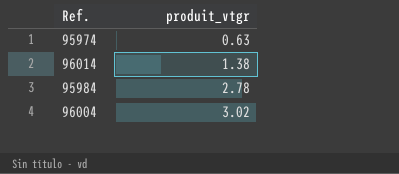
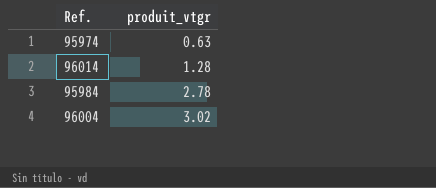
96014 | produit_vtgr: 1.38 -> 1.28

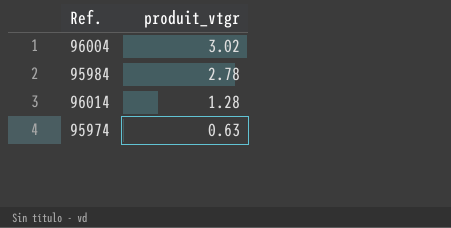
row order: produit_vtgr ascending -> produit_vtgr descending

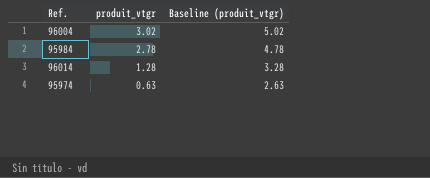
column Baseline (produit_vtgr) | formula: none -> [produit_vtgr] + 2

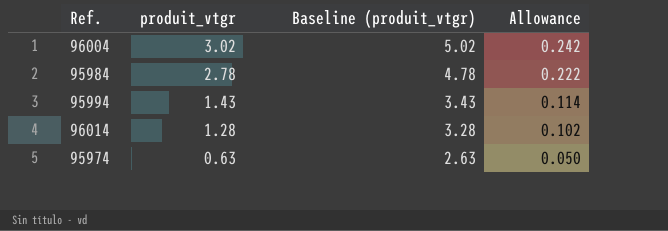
column Allowance | formula: none -> [produit_vtgr] * 0.08
row 95994: none -> 1.43 | 3.43 | 0.114

